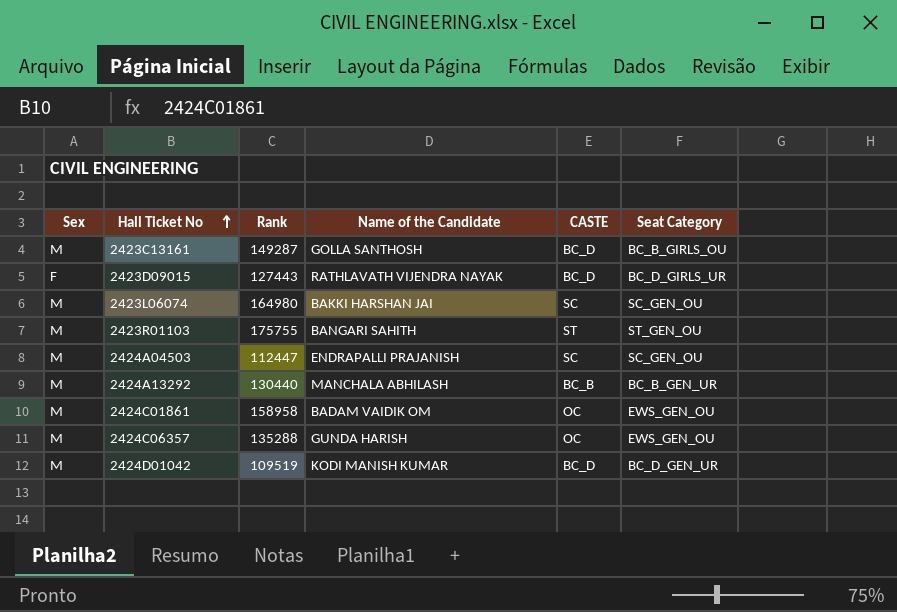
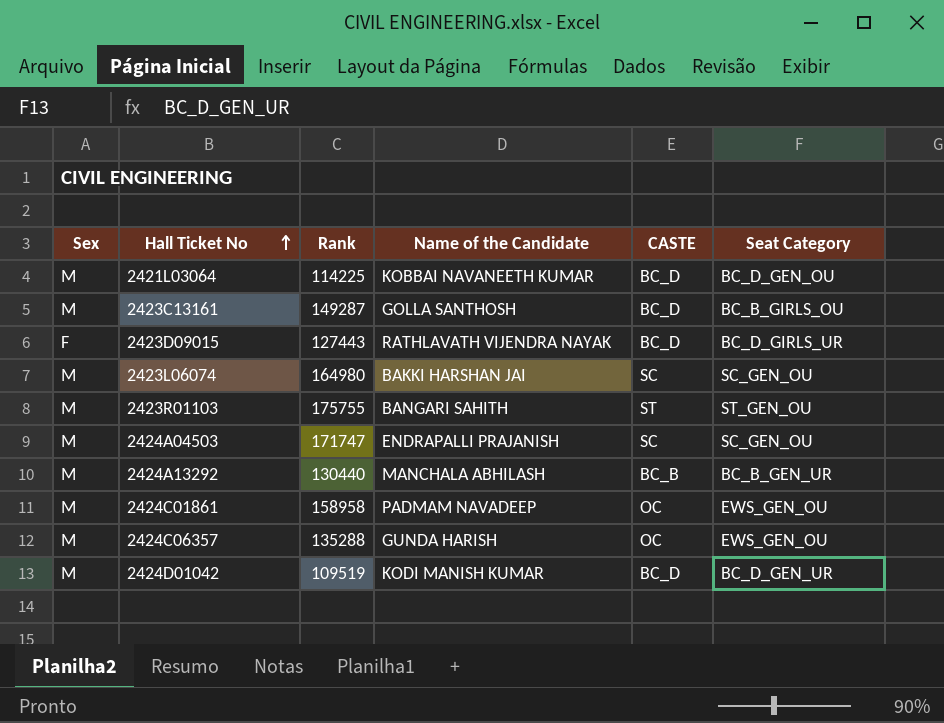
row 2421L03064: none -> M | 114225 | KOBBAI NAVANEETH KUMAR | BC_D | BC_D_GEN_OU
2424A04503 | Rank: 112447 -> 171747
2424C01861 | Name of the Candidate: BADAM VAIDIK OM -> PADMAM NAVADEEP

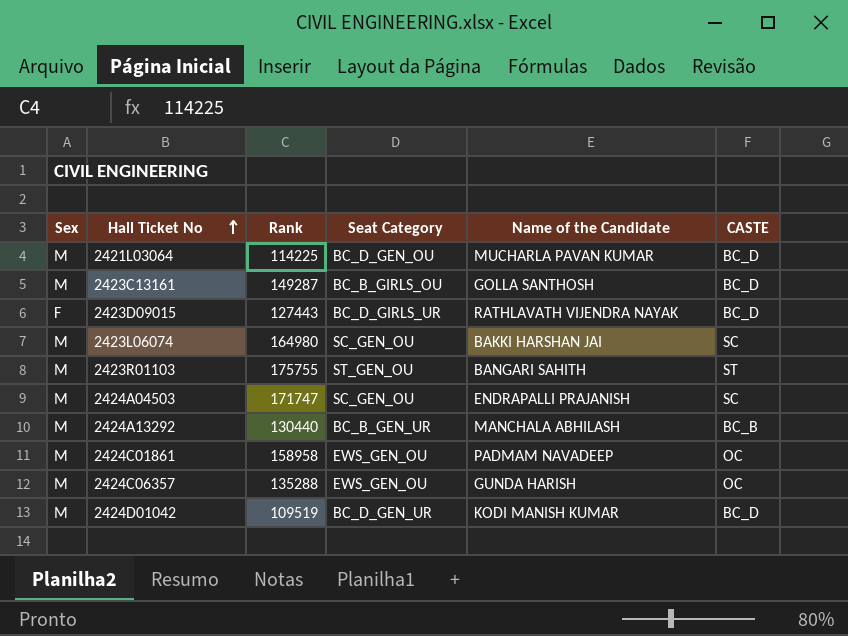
column Seat Category | position: 6 -> 4
2421L03064 | Name of the Candidate: KOBBAI NAVANEETH KUMAR -> MUCHARLA PAVAN KUMAR

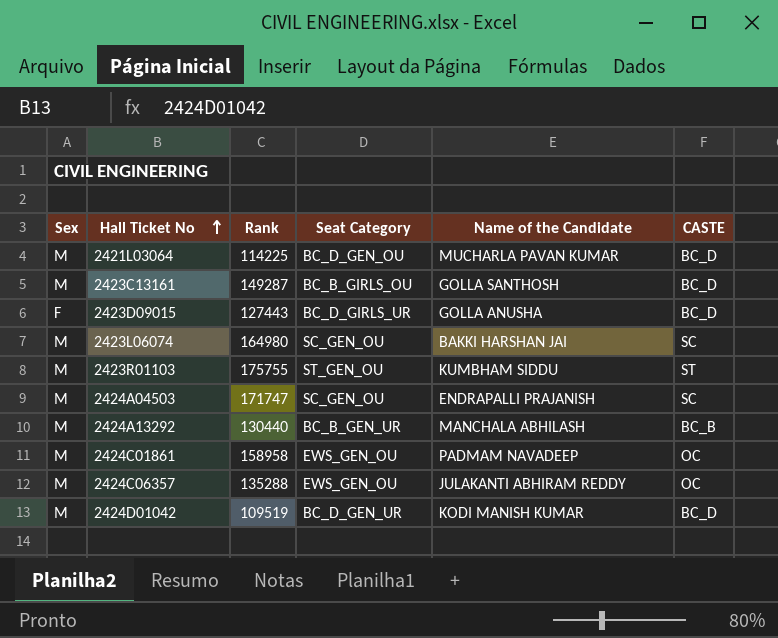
2423D09015 | Name of the Candidate: RATHLAVATH VIJENDRA NAYAK -> GOLLA ANUSHA
2423R01103 | Name of the Candidate: BANGARI SAHITH -> KUMBHAM SIDDU
2424C06357 | Name of the Candidate: GUNDA HARISH -> JULAKANTI ABHIRAM REDDY

